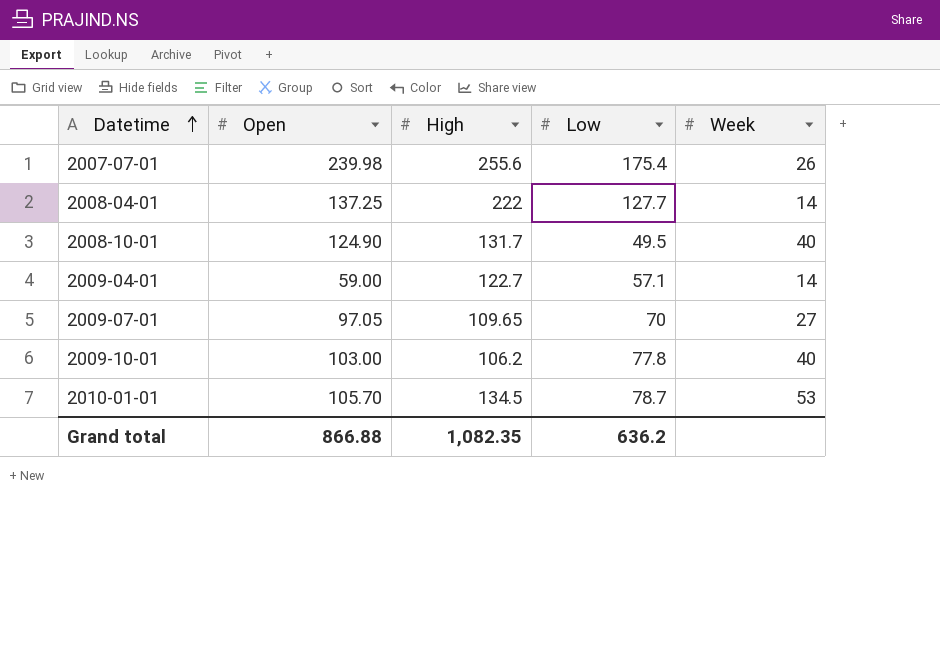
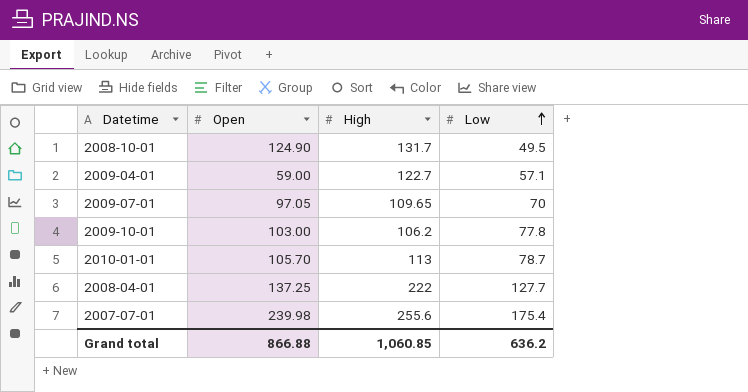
row order: Datetime ascending -> Low ascending
column Week | position: 5 -> none
2010-01-01 | High: 134.5 -> 113
Grand total | High: 1,082.35 -> 1,060.85

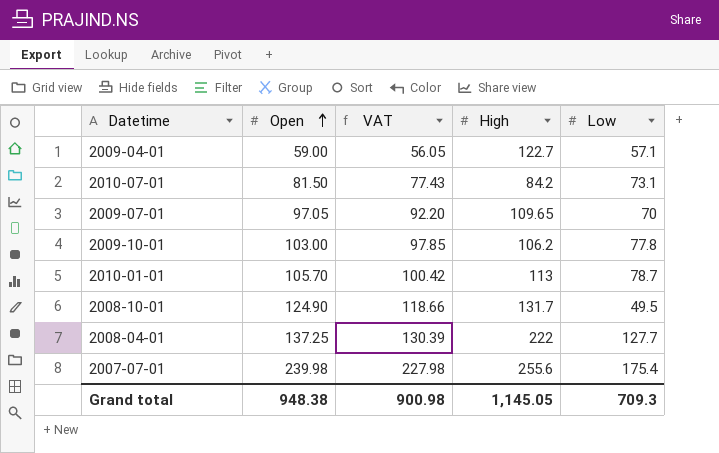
row order: Low ascending -> Open ascending
column VAT | formula: none -> [Open] * 0.95
row 2010-07-01: none -> 81.50 | 77.43 | 84.2 | 73.1
Grand total | Open: 866.88 -> 948.38
Grand total | High: 1,060.85 -> 1,145.05
Grand total | Low: 636.2 -> 709.3

